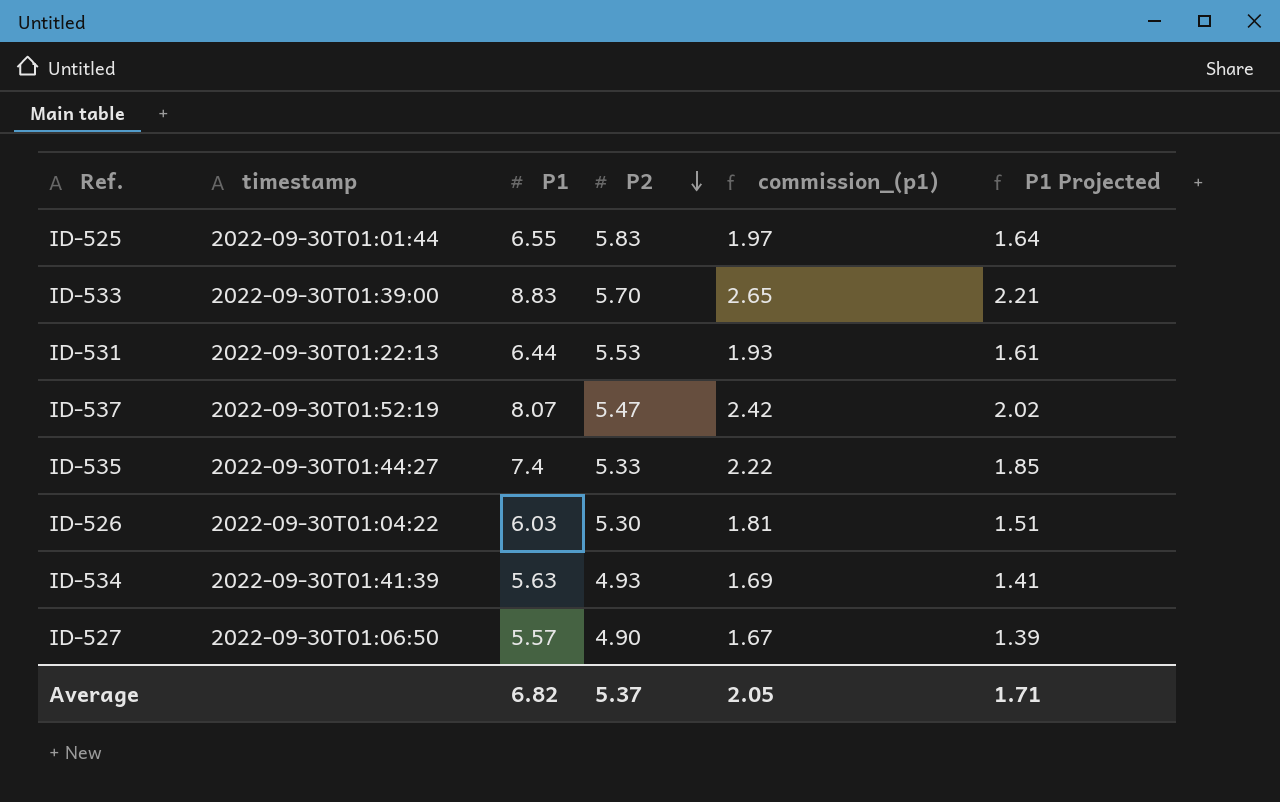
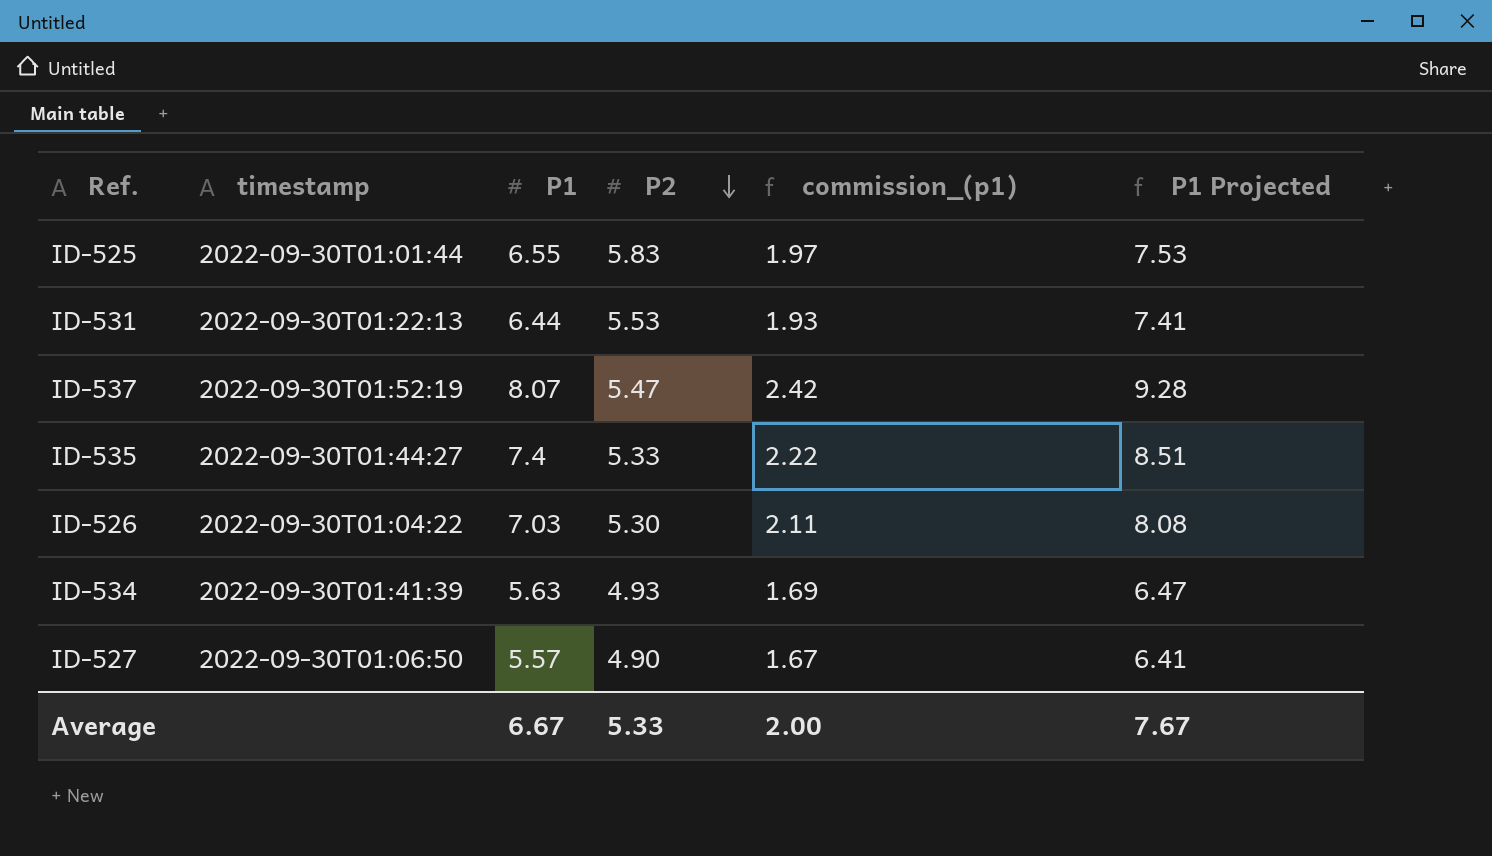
column P1 Projected | formula: [P1] * 0.25 -> [P1] * 1.15
row ID-533: 2022-09-30T01:39:00 | 8.83 | 5.70 | 2.65 | 2.21 -> none
ID-526 | P1: 6.03 -> 7.03
ID-526 | commission_(p1): 1.81 -> 2.11
Average | P1: 6.82 -> 6.67
Average | P2: 5.37 -> 5.33
Average | commission_(p1): 2.05 -> 2.00
Average | P1 Projected: 1.71 -> 7.67

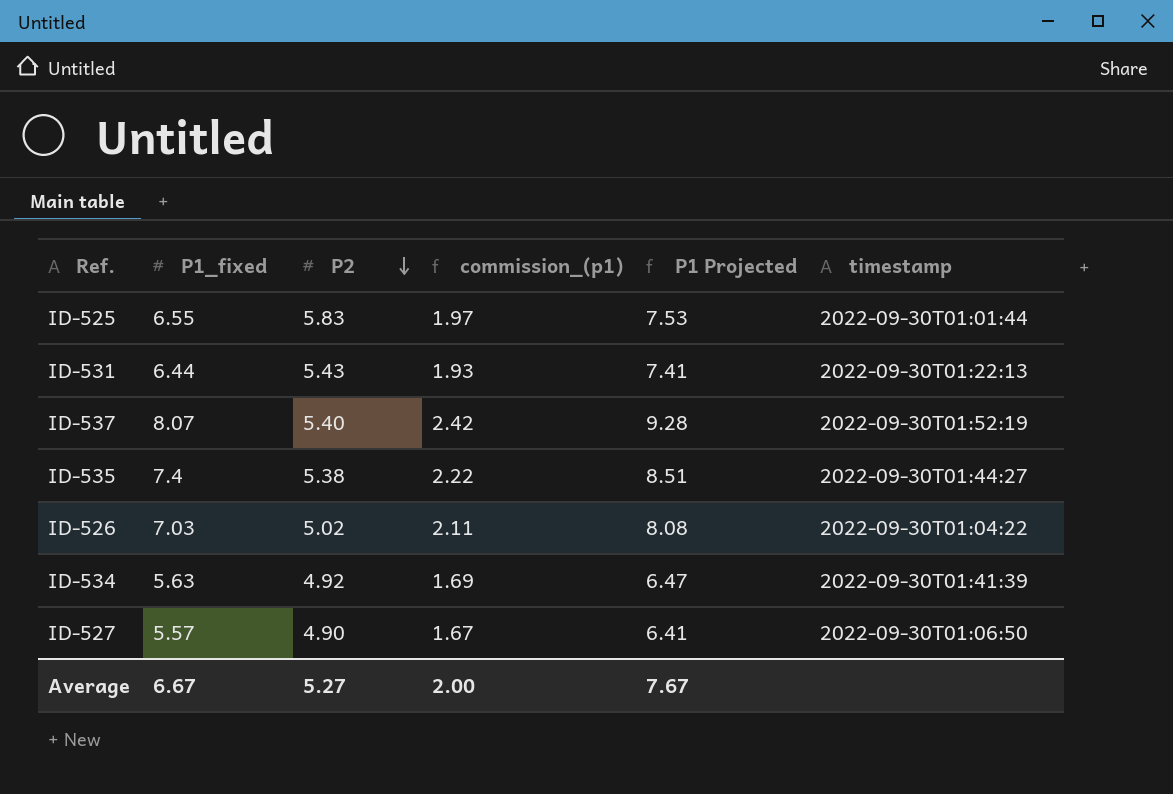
column name: P1 -> P1_fixed
column timestamp | position: 2 -> 6
ID-531 | P2: 5.53 -> 5.43
ID-537 | P2: 5.47 -> 5.40
ID-535 | P2: 5.33 -> 5.38
ID-526 | P2: 5.30 -> 5.02
ID-534 | P2: 4.93 -> 4.92
Average | P2: 5.33 -> 5.27

